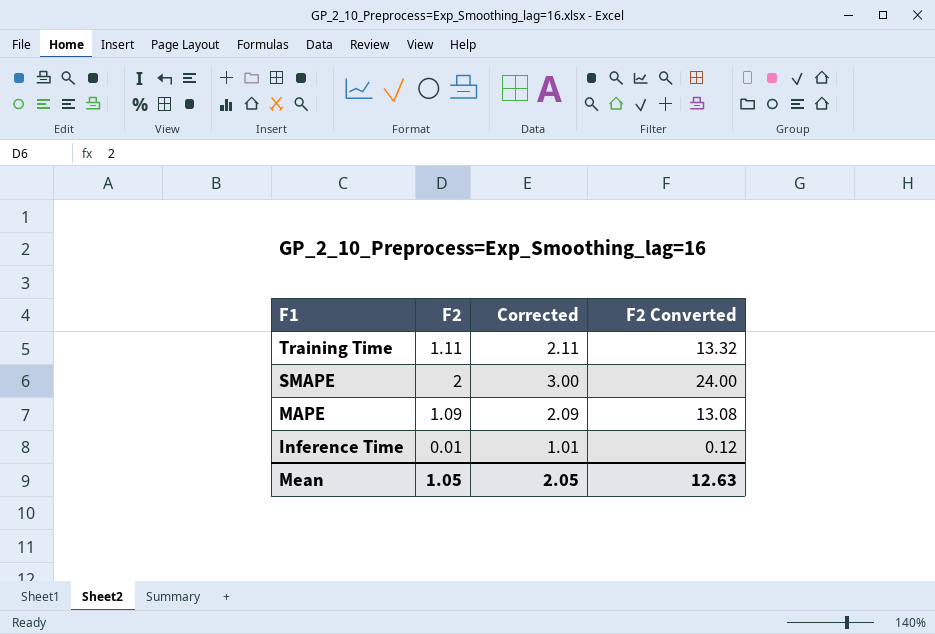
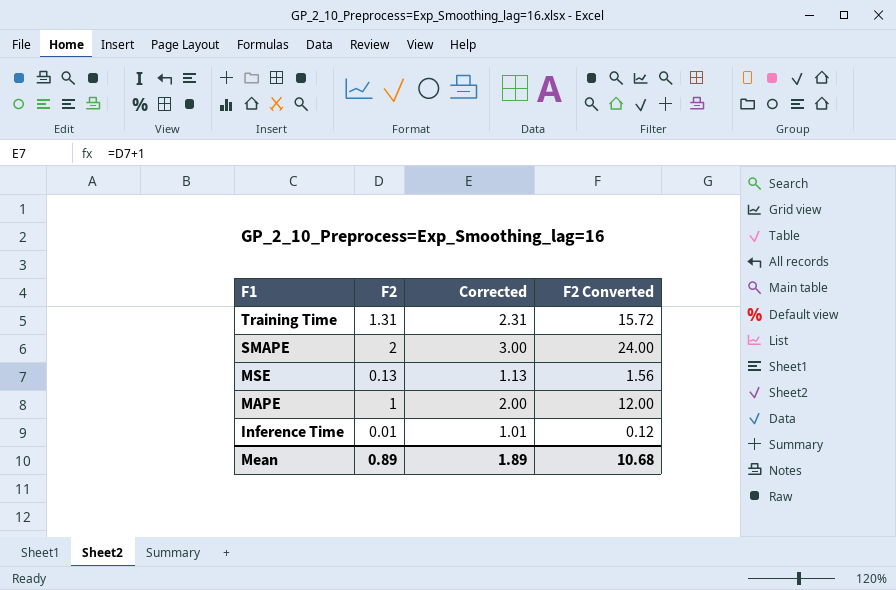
Training Time | F2: 1.11 -> 1.31
Training Time | Corrected: 2.11 -> 2.31
Training Time | F2 Converted: 13.32 -> 15.72
row MSE: none -> 0.13 | 1.13 | 1.56
MAPE | F2: 1.09 -> 1
MAPE | Corrected: 2.09 -> 2.00
MAPE | F2 Converted: 13.08 -> 12.00
Mean | F2: 1.05 -> 0.89
Mean | Corrected: 2.05 -> 1.89
Mean | F2 Converted: 12.63 -> 10.68

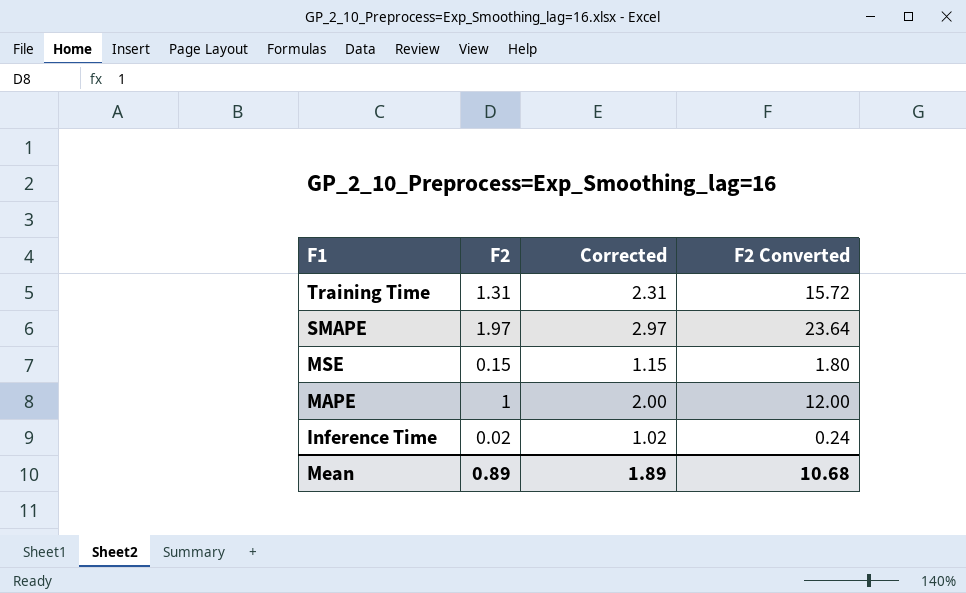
SMAPE | F2: 2 -> 1.97
SMAPE | Corrected: 3.00 -> 2.97
SMAPE | F2 Converted: 24.00 -> 23.64
MSE | F2: 0.13 -> 0.15
MSE | Corrected: 1.13 -> 1.15
MSE | F2 Converted: 1.56 -> 1.80
Inference Time | F2: 0.01 -> 0.02
Inference Time | Corrected: 1.01 -> 1.02
Inference Time | F2 Converted: 0.12 -> 0.24

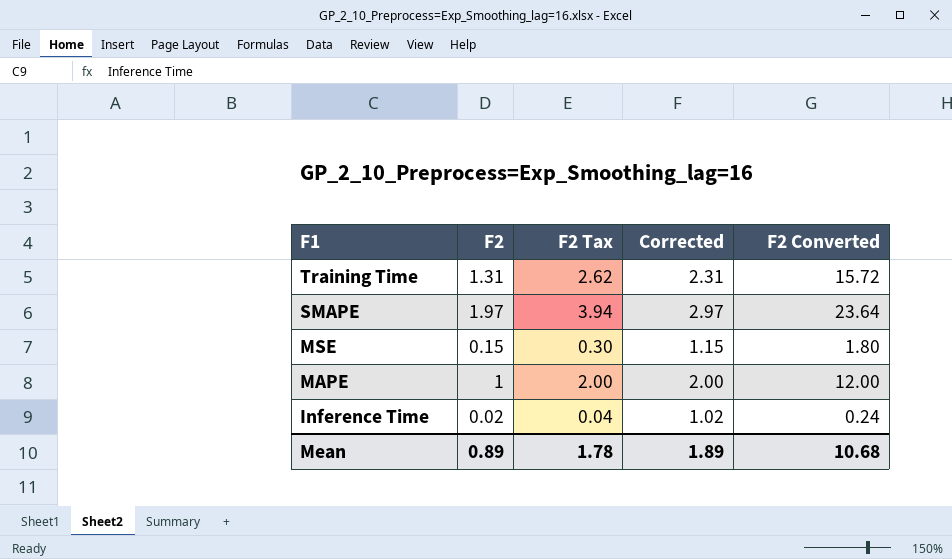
column F2 Tax | formula: none -> [F2] * 2

